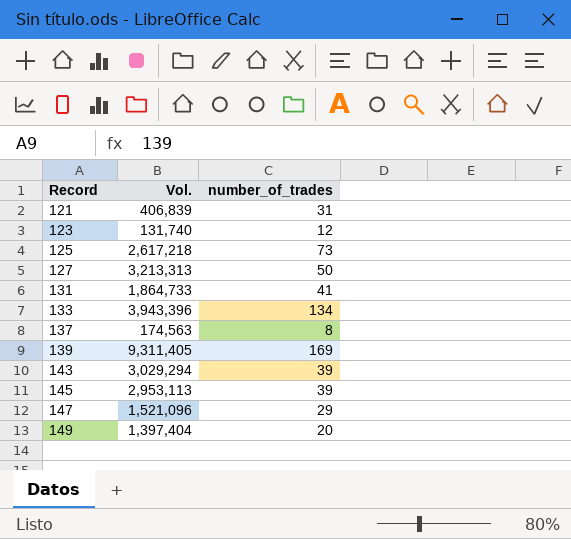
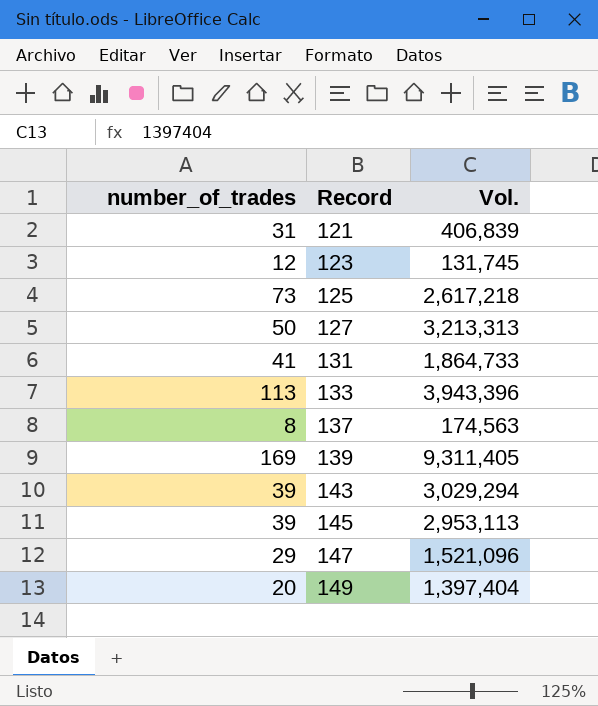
column number_of_trades | position: 3 -> 1
123 | Vol.: 131,740 -> 131,745
133 | number_of_trades: 134 -> 113

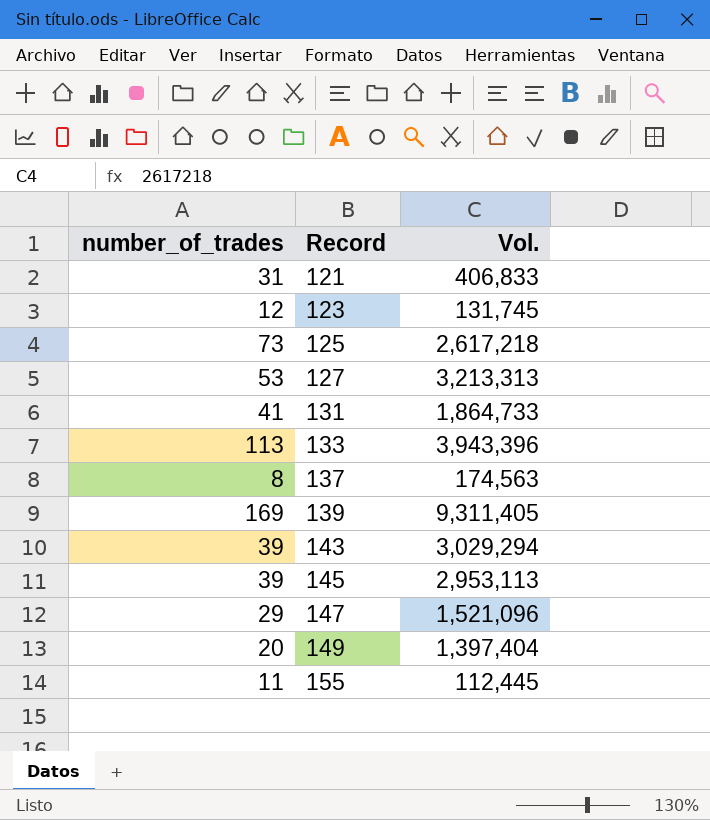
121 | Vol.: 406,839 -> 406,833
127 | number_of_trades: 50 -> 53
row 155: none -> 11 | 112,445

